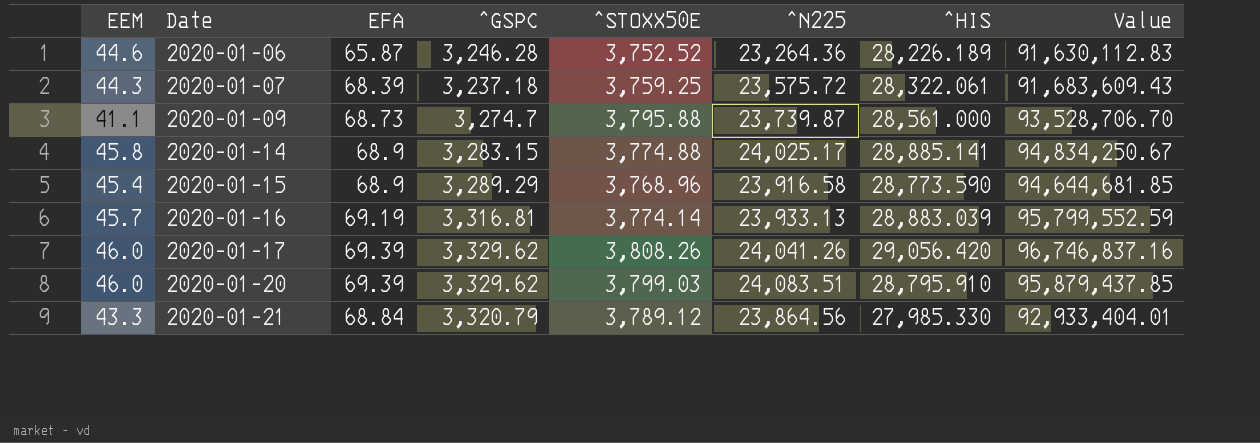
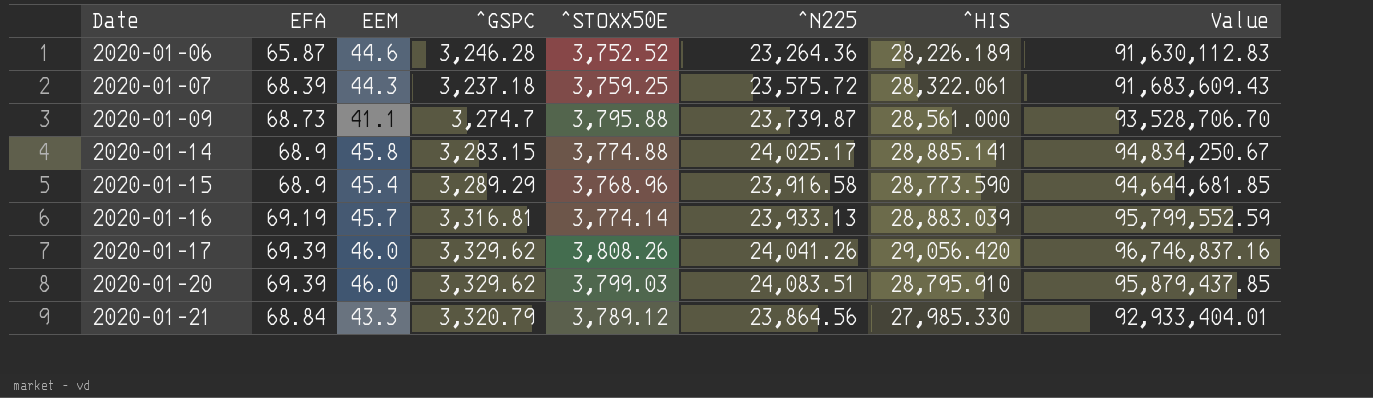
column EEM | position: 1 -> 3

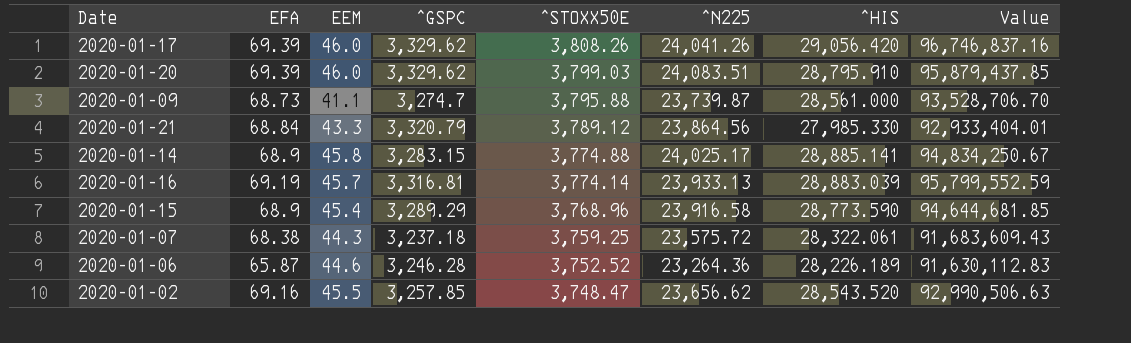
row order: Date ascending -> ^STOXX50E descending
2020-01-07 | EFA: 68.39 -> 68.38
row 2020-01-02: none -> 69.16 | 45.5 | 3,257.85 | 3,748.47 | 23,656.62 | 28,543.520 | 92,990,506.63

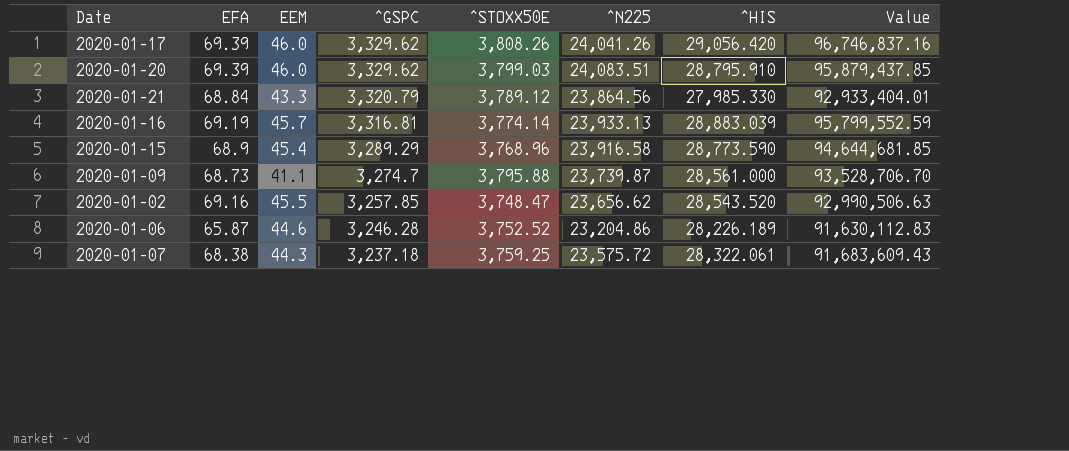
row order: ^STOXX50E descending -> ^GSPC descending
row 2020-01-14: 68.9 | 45.8 | 3,283.15 | 3,774.88 | 24,025.17 | 28,885.141 | 94,834,250.67 -> none
2020-01-06 | ^N225: 23,264.36 -> 23,204.86

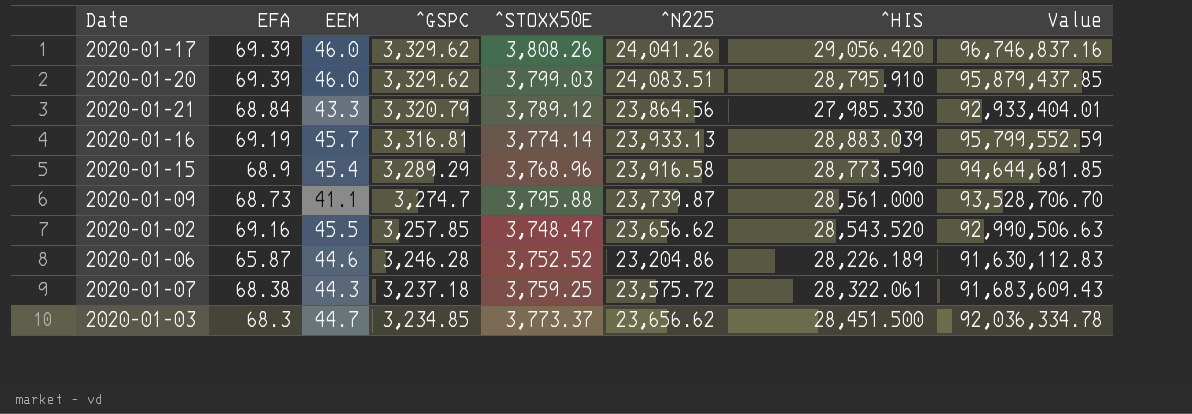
row 2020-01-03: none -> 68.3 | 44.7 | 3,234.85 | 3,773.37 | 23,656.62 | 28,451.500 | 92,036,334.78

